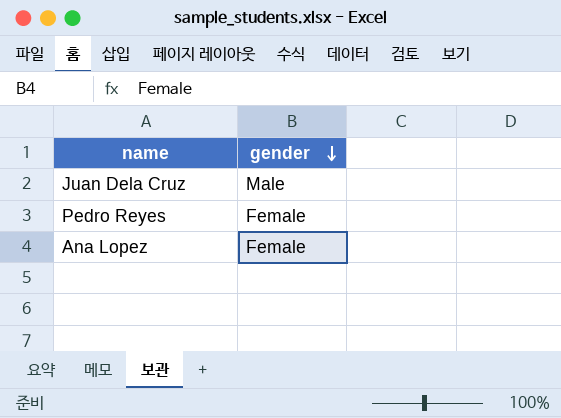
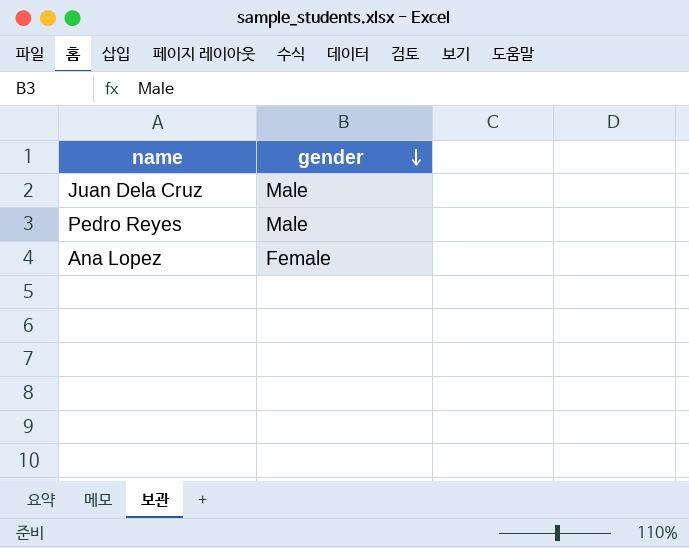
Pedro Reyes | gender: Female -> Male

